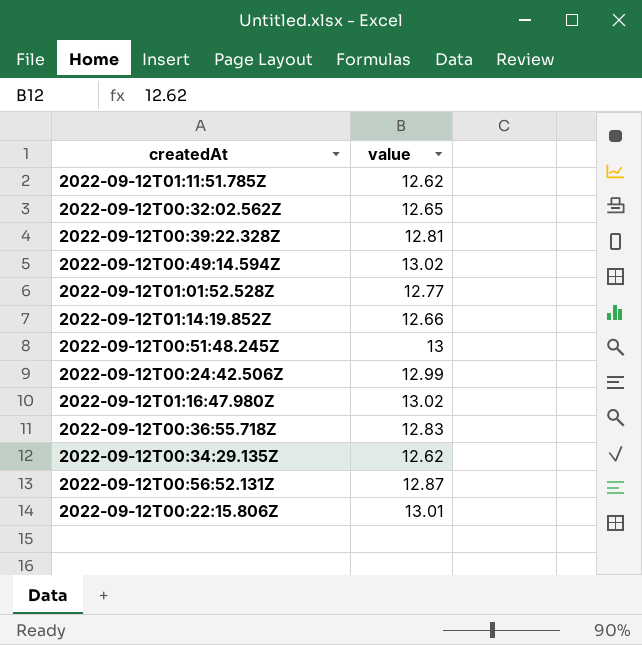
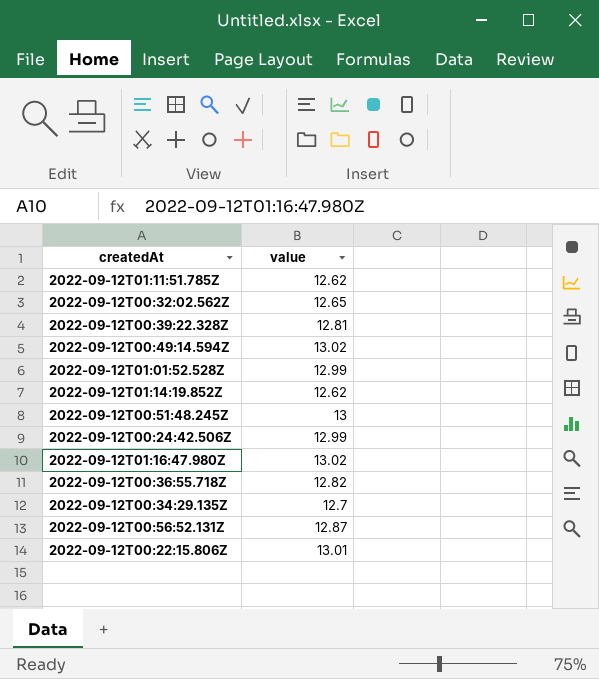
2022-09-12T01:01:52.528Z | value: 12.77 -> 12.99
2022-09-12T01:14:19.852Z | value: 12.66 -> 12.62
2022-09-12T00:36:55.718Z | value: 12.83 -> 12.82
2022-09-12T00:34:29.135Z | value: 12.62 -> 12.7

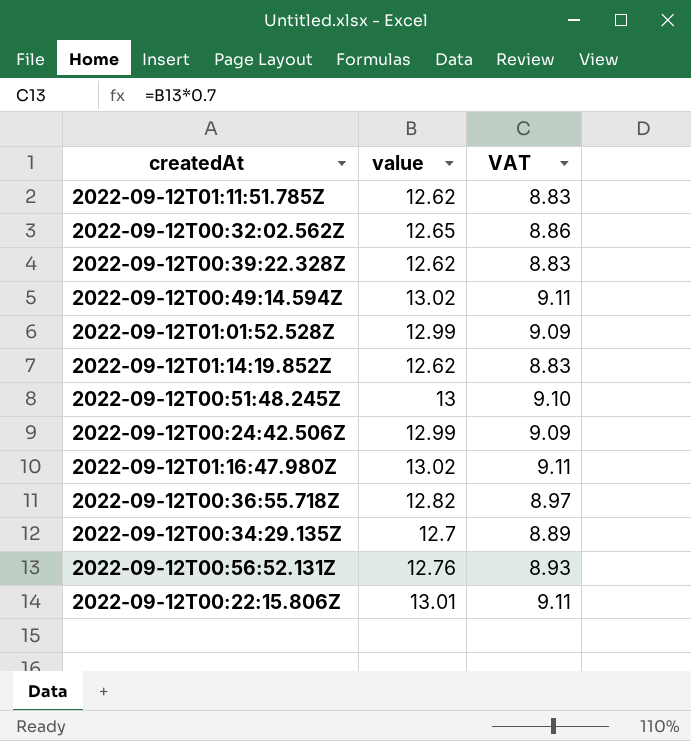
column VAT | formula: none -> [value] * 0.7
2022-09-12T00:39:22.328Z | value: 12.81 -> 12.62
2022-09-12T00:56:52.131Z | value: 12.87 -> 12.76

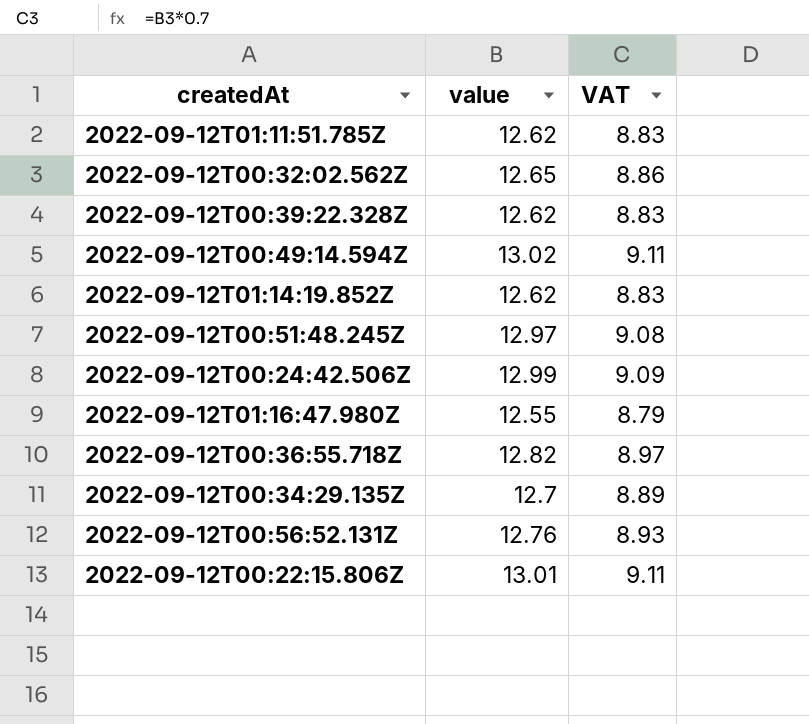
row 2022-09-12T01:01:52.528Z: 12.99 | 9.09 -> none
2022-09-12T00:51:48.245Z | value: 13 -> 12.97
2022-09-12T00:51:48.245Z | VAT: 9.10 -> 9.08
2022-09-12T01:16:47.980Z | value: 13.02 -> 12.55
2022-09-12T01:16:47.980Z | VAT: 9.11 -> 8.79

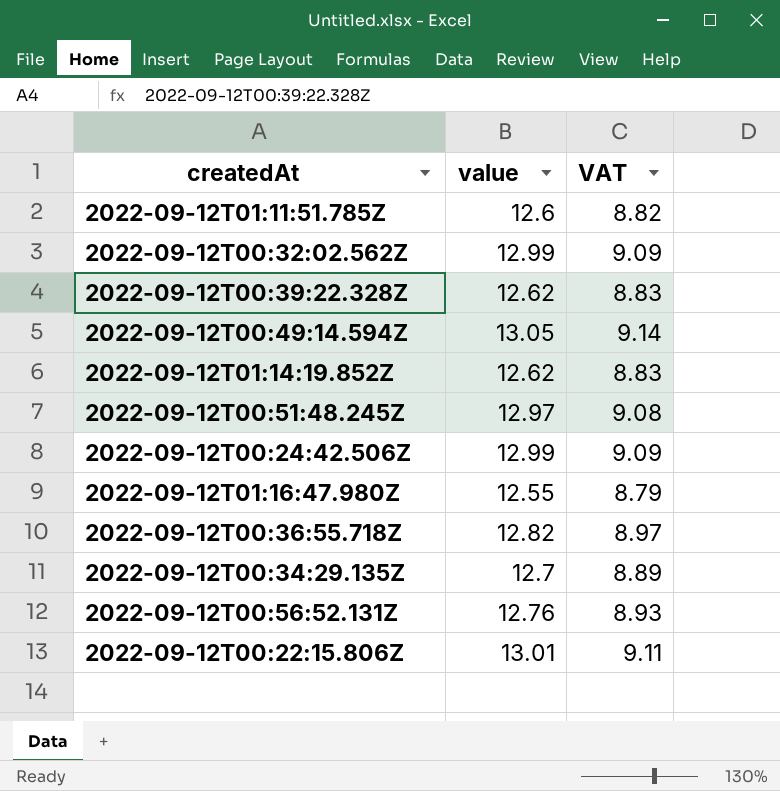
2022-09-12T01:11:51.785Z | value: 12.62 -> 12.6
2022-09-12T01:11:51.785Z | VAT: 8.83 -> 8.82
2022-09-12T00:32:02.562Z | value: 12.65 -> 12.99
2022-09-12T00:32:02.562Z | VAT: 8.86 -> 9.09
2022-09-12T00:49:14.594Z | value: 13.02 -> 13.05
2022-09-12T00:49:14.594Z | VAT: 9.11 -> 9.14

